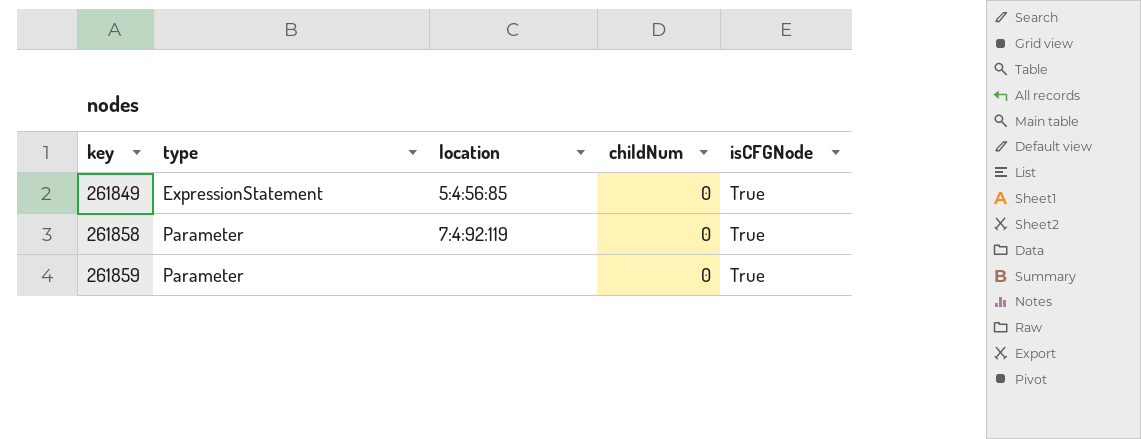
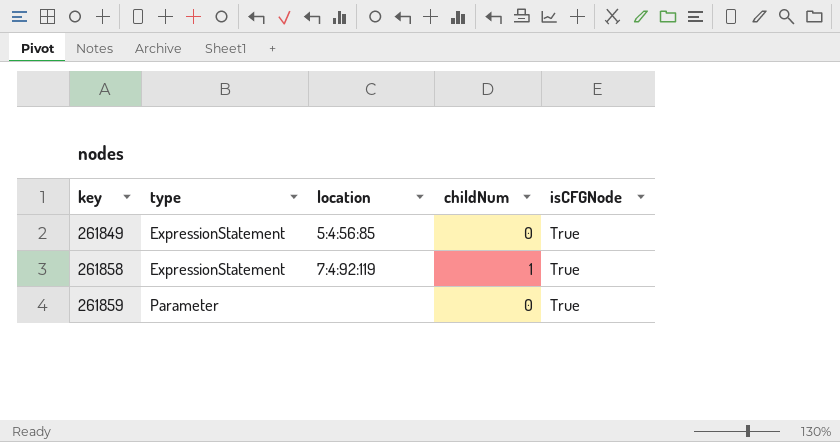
261858 | type: Parameter -> ExpressionStatement
261858 | childNum: 0 -> 1

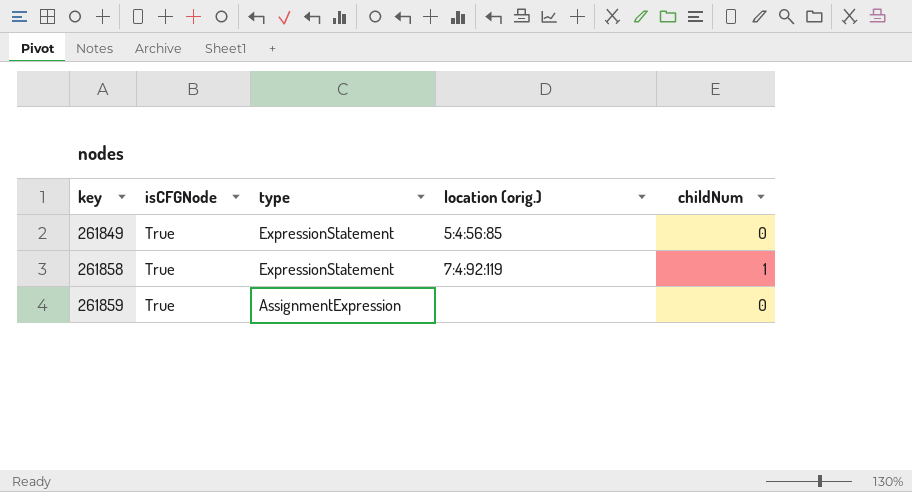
column isCFGNode | position: 5 -> 2
column name: location -> location (orig.)
261859 | type: Parameter -> AssignmentExpression

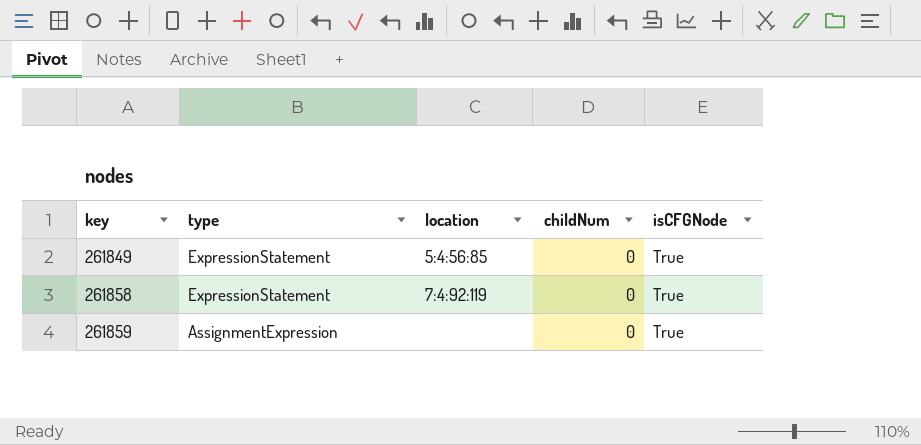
column name: location (orig.) -> location
column isCFGNode | position: 2 -> 5
261858 | childNum: 1 -> 0

